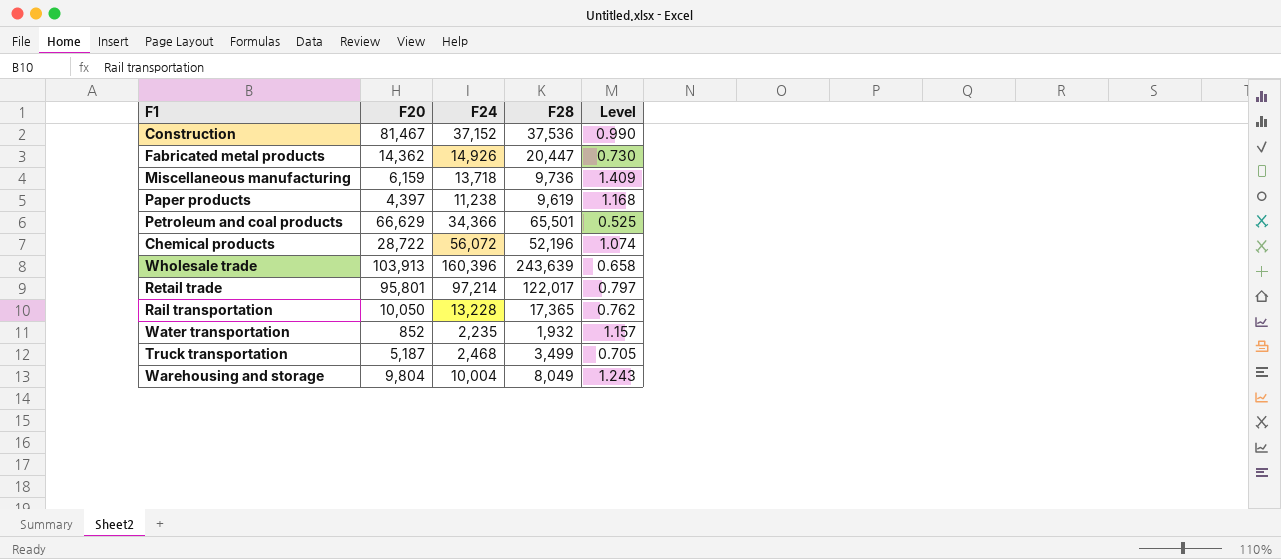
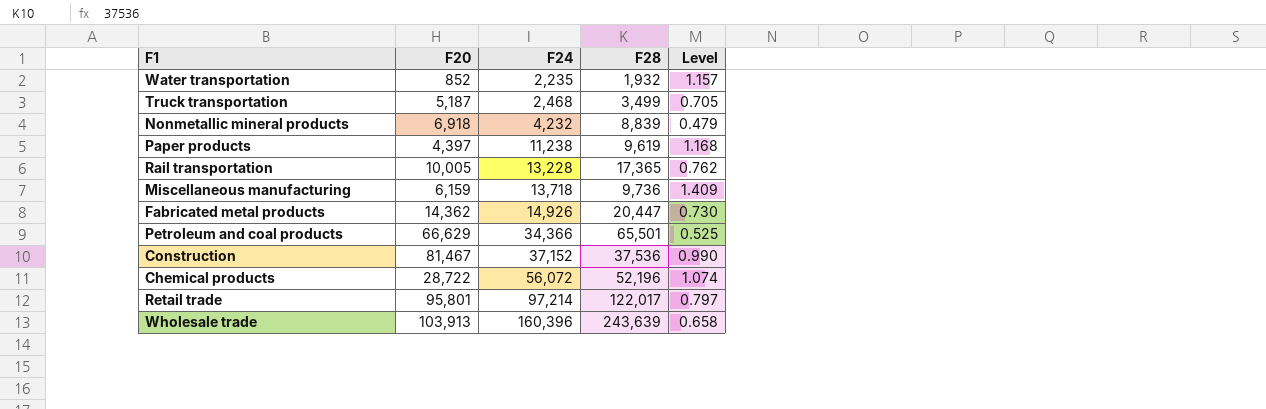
row order: none -> F24 ascending
row Warehousing and storage: 9,804 | 10,004 | 8,049 | 1.243 -> none
row Nonmetallic mineral products: none -> 6,918 | 4,232 | 8,839 | 0.479
Rail transportation | F20: 10,050 -> 10,005

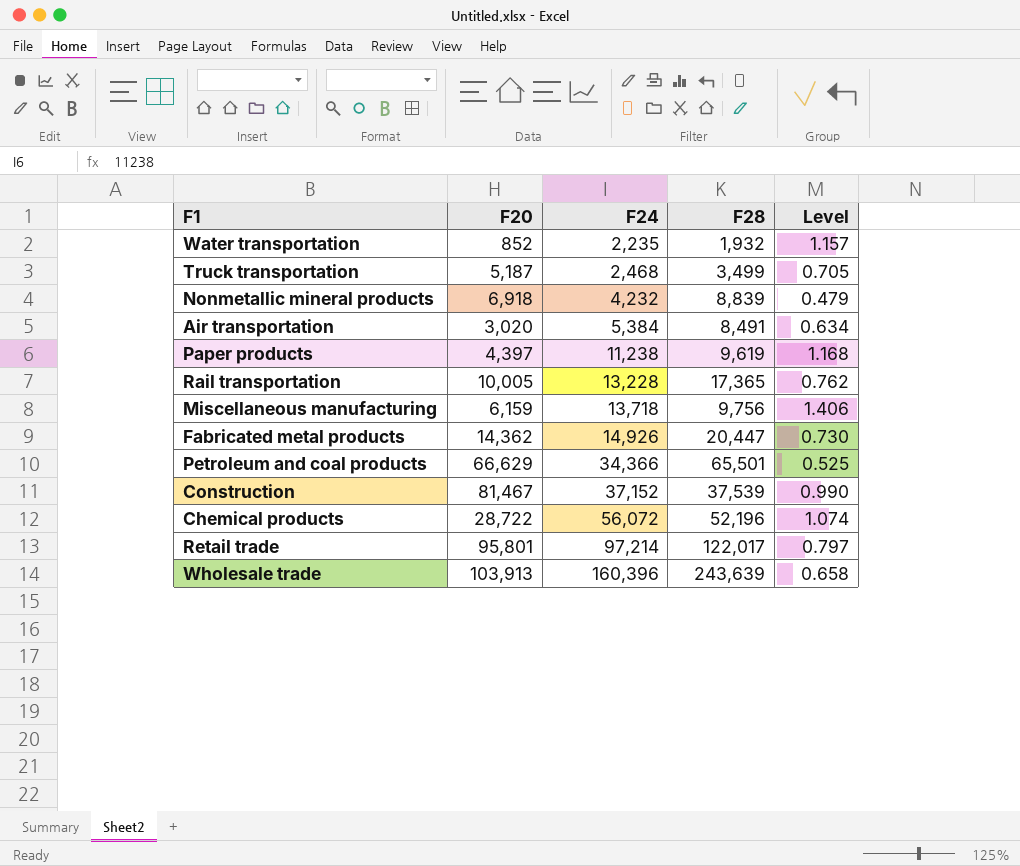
row Air transportation: none -> 3,020 | 5,384 | 8,491 | 0.634
Miscellaneous manufacturing | F28: 9,736 -> 9,756
Miscellaneous manufacturing | Level: 1.409 -> 1.406
Construction | F28: 37,536 -> 37,539

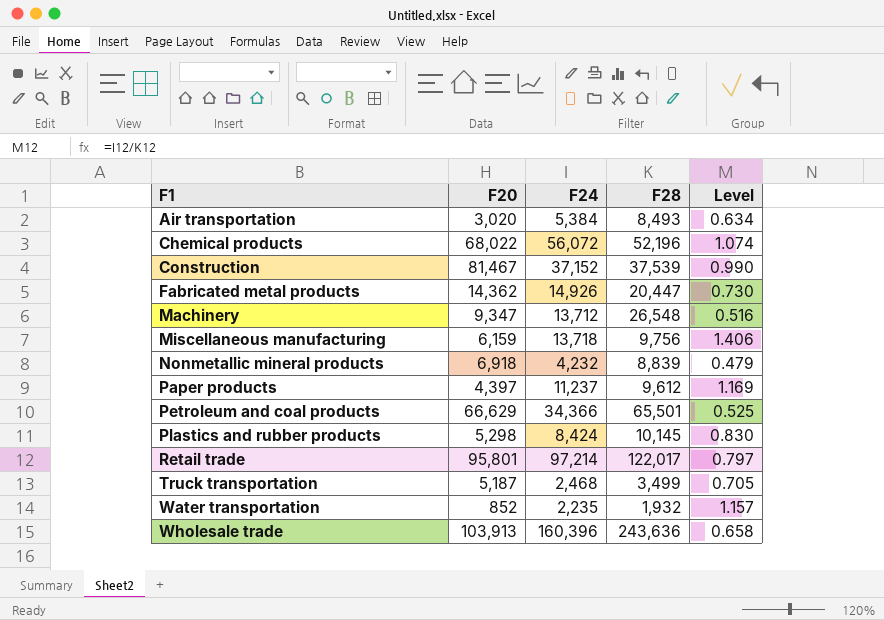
row order: F24 ascending -> F1 ascending
row Rail transportation: 10,005 | 13,228 | 17,365 | 0.762 -> none
Air transportation | F28: 8,491 -> 8,493
Chemical products | F20: 28,722 -> 68,022
row Machinery: none -> 9,347 | 13,712 | 26,548 | 0.516
Paper products | F24: 11,238 -> 11,237
Paper products | F28: 9,619 -> 9,612
Paper products | Level: 1.168 -> 1.169
row Plastics and rubber products: none -> 5,298 | 8,424 | 10,145 | 0.830
Wholesale trade | F28: 243,639 -> 243,636

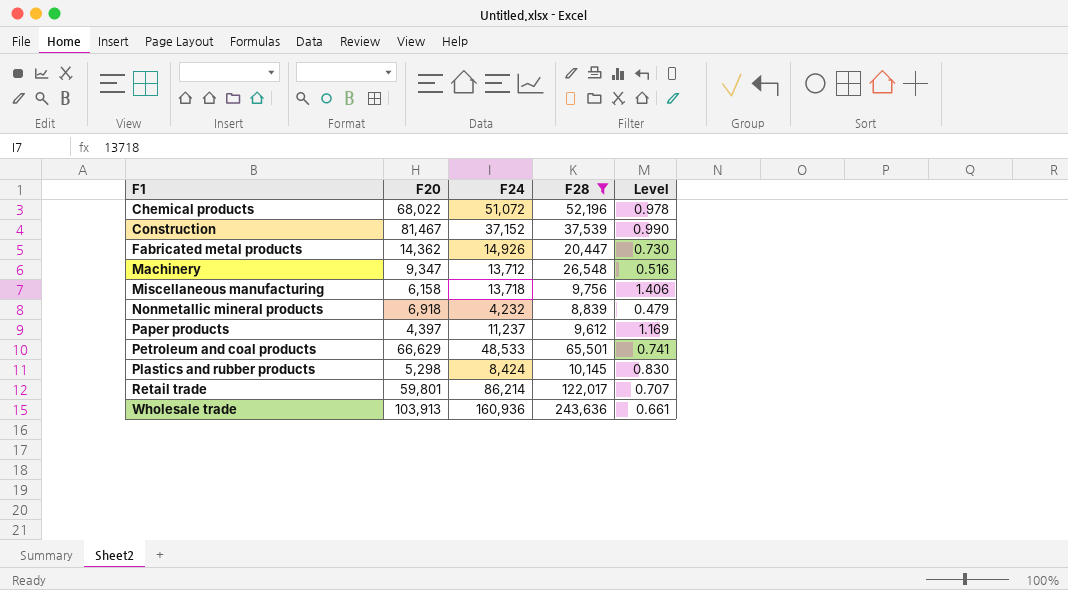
filter: none -> F28 >= 8,839
Chemical products | F24: 56,072 -> 51,072
Chemical products | Level: 1.074 -> 0.978
Miscellaneous manufacturing | F20: 6,159 -> 6,158
Petroleum and coal products | F24: 34,366 -> 48,533
Petroleum and coal products | Level: 0.525 -> 0.741
Retail trade | F20: 95,801 -> 59,801
Retail trade | F24: 97,214 -> 86,214
Retail trade | Level: 0.797 -> 0.707
Wholesale trade | F24: 160,396 -> 160,936
Wholesale trade | Level: 0.658 -> 0.661

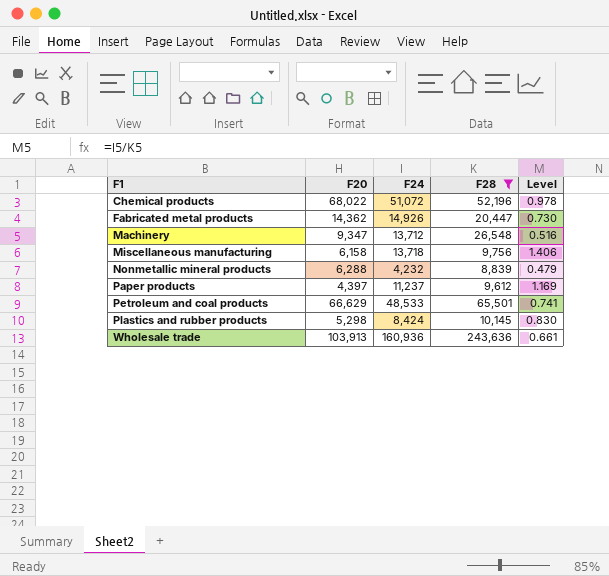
row Construction: 81,467 | 37,152 | 37,539 | 0.990 -> none
row Retail trade: 59,801 | 86,214 | 122,017 | 0.707 -> none
Nonmetallic mineral products | F20: 6,918 -> 6,288

